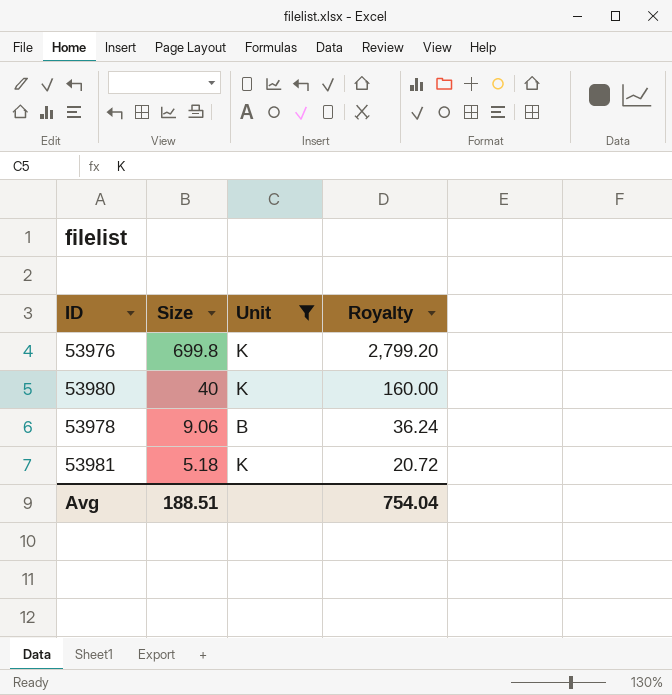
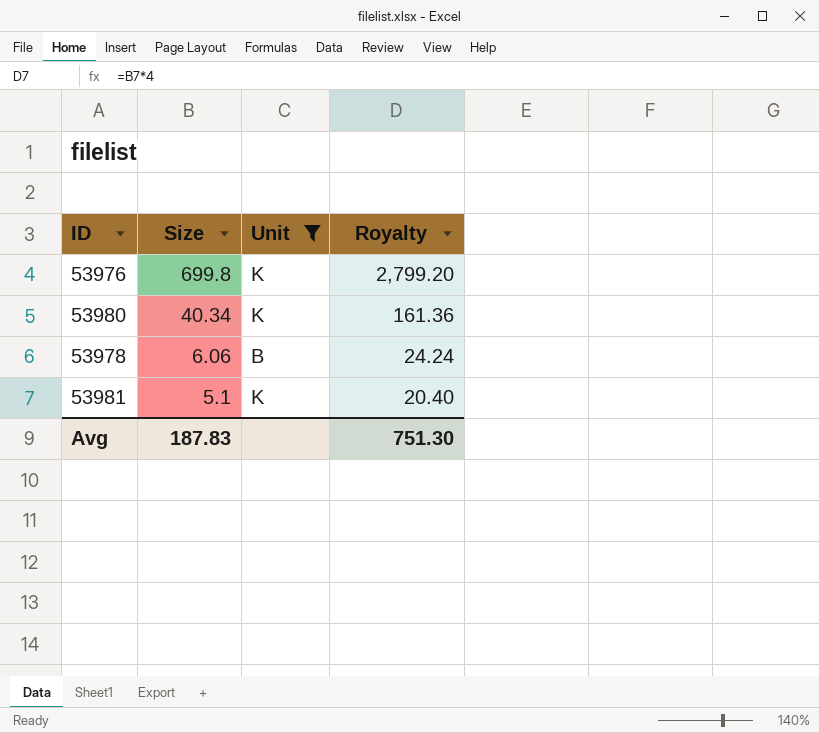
53980 | Size: 40 -> 40.34
53980 | Royalty: 160.00 -> 161.36
53978 | Size: 9.06 -> 6.06
53978 | Royalty: 36.24 -> 24.24
53981 | Size: 5.18 -> 5.1
53981 | Royalty: 20.72 -> 20.40
Avg | Size: 188.51 -> 187.83
Avg | Royalty: 754.04 -> 751.30

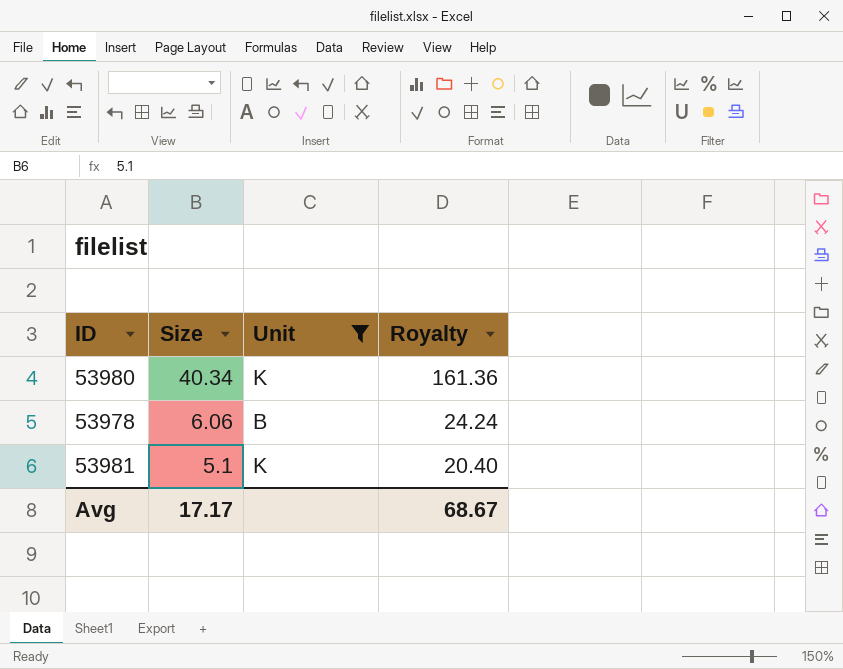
row 53976: 699.8 | K | 2,799.20 -> none
Avg | Size: 187.83 -> 17.17
Avg | Royalty: 751.30 -> 68.67

